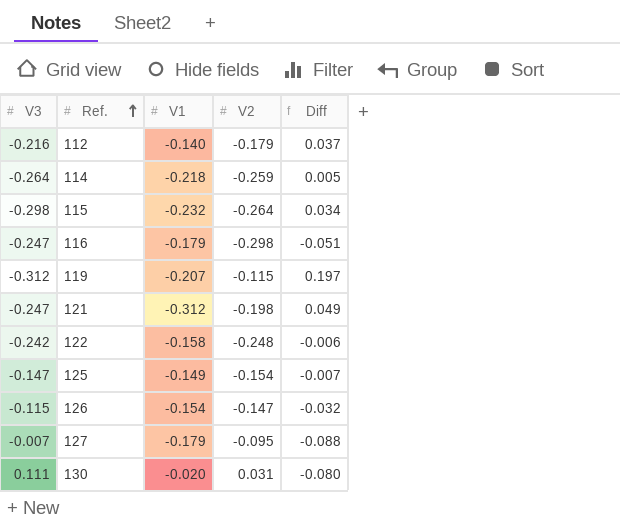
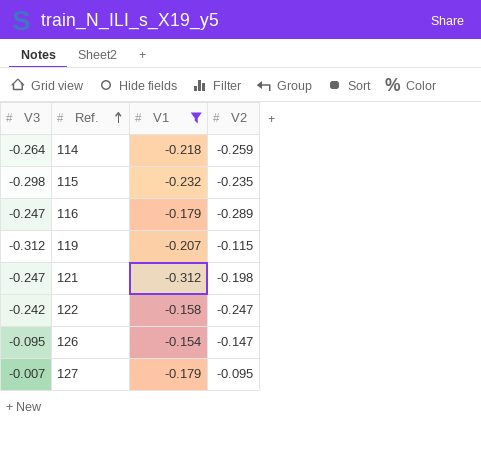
filter: none -> V1 <= -0.154
column Diff | formula: [V2] - [V3] -> none
115 | V2: -0.264 -> -0.235
116 | V2: -0.298 -> -0.289
122 | V2: -0.248 -> -0.247
126 | V3: -0.115 -> -0.095

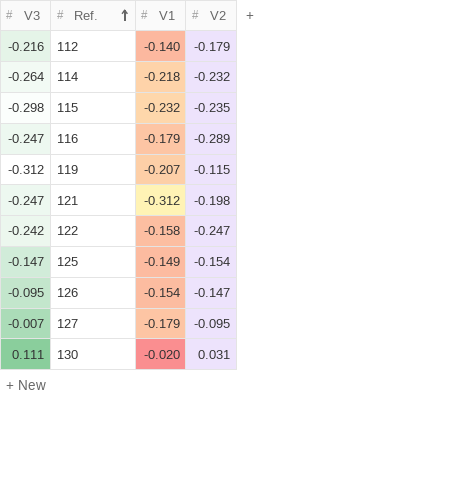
filter: V1 <= -0.154 -> none
114 | V2: -0.259 -> -0.232

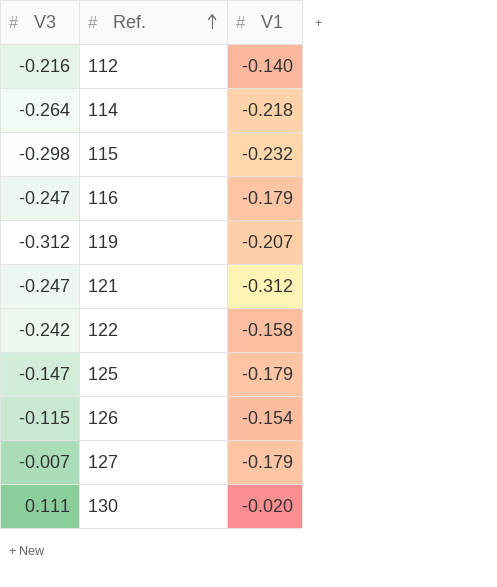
column V2 | position: 4 -> none
125 | V1: -0.149 -> -0.179
126 | V3: -0.095 -> -0.115

